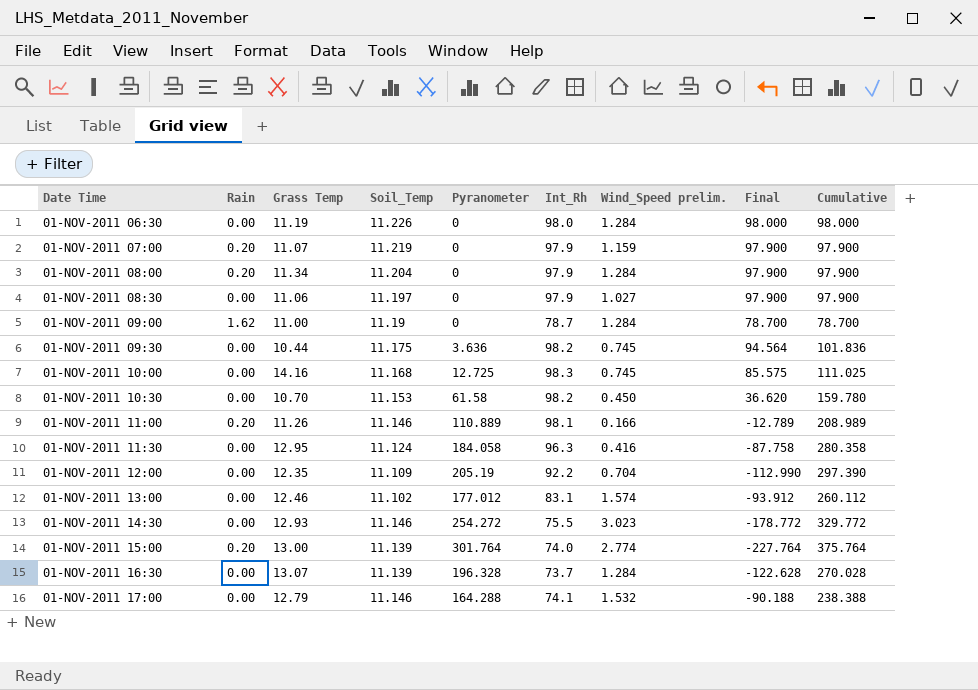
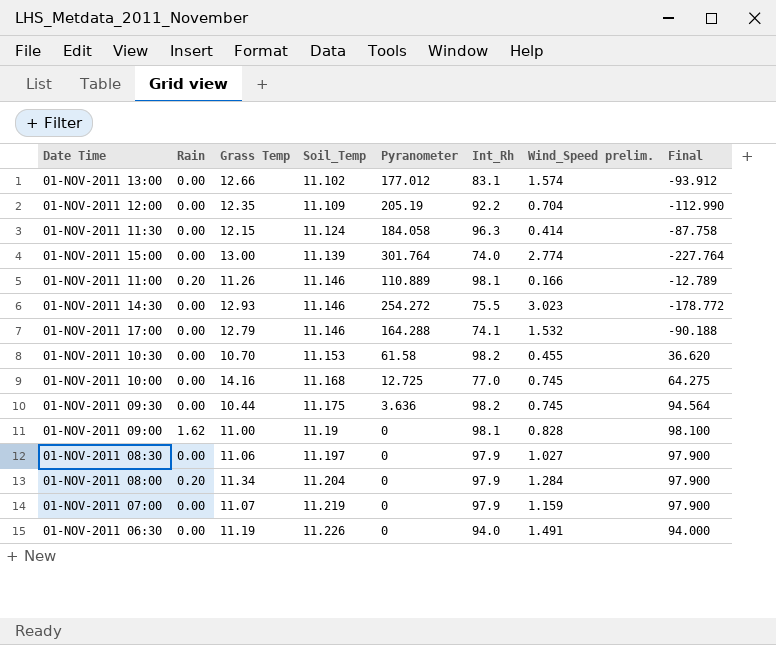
row order: Date Time ascending -> Soil_Temp ascending
column Cumulative | formula: [Pyranometer] + [Int_Rh] -> none
row 01-NOV-2011 16:30: 0.00 | 13.07 | 11.139 | 196.328 | 73.7 | 1.284 | -122.628 | 270.028 -> none
01-NOV-2011 13:00 | Grass Temp: 12.46 -> 12.66
01-NOV-2011 11:30 | Grass Temp: 12.95 -> 12.15
01-NOV-2011 11:30 | Wind_Speed prelim.: 0.416 -> 0.414
01-NOV-2011 15:00 | Rain: 0.20 -> 0.00
01-NOV-2011 10:30 | Wind_Speed prelim.: 0.450 -> 0.455
01-NOV-2011 10:00 | Int_Rh: 98.3 -> 77.0
01-NOV-2011 10:00 | Final: 85.575 -> 64.275
01-NOV-2011 09:00 | Int_Rh: 78.7 -> 98.1
01-NOV-2011 09:00 | Wind_Speed prelim.: 1.284 -> 0.828
01-NOV-2011 09:00 | Final: 78.700 -> 98.100
01-NOV-2011 07:00 | Rain: 0.20 -> 0.00
01-NOV-2011 06:30 | Int_Rh: 98.0 -> 94.0
01-NOV-2011 06:30 | Wind_Speed prelim.: 1.284 -> 1.491
01-NOV-2011 06:30 | Final: 98.000 -> 94.000

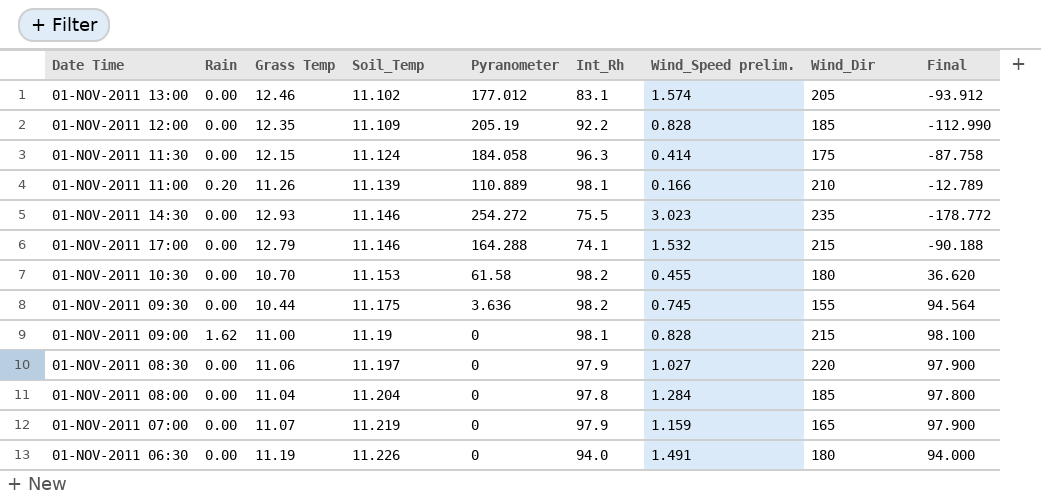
column Wind_Dir | position: none -> 8
row 01-NOV-2011 15:00: 0.00 | 13.00 | 11.139 | 301.764 | 74.0 | 2.774 | -227.764 -> none
row 01-NOV-2011 10:00: 0.00 | 14.16 | 11.168 | 12.725 | 77.0 | 0.745 | 64.275 -> none
01-NOV-2011 13:00 | Grass Temp: 12.66 -> 12.46
01-NOV-2011 12:00 | Wind_Speed prelim.: 0.704 -> 0.828
01-NOV-2011 11:00 | Soil_Temp: 11.146 -> 11.139
01-NOV-2011 08:00 | Rain: 0.20 -> 0.00
01-NOV-2011 08:00 | Grass Temp: 11.34 -> 11.04
01-NOV-2011 08:00 | Int_Rh: 97.9 -> 97.8
01-NOV-2011 08:00 | Final: 97.900 -> 97.800

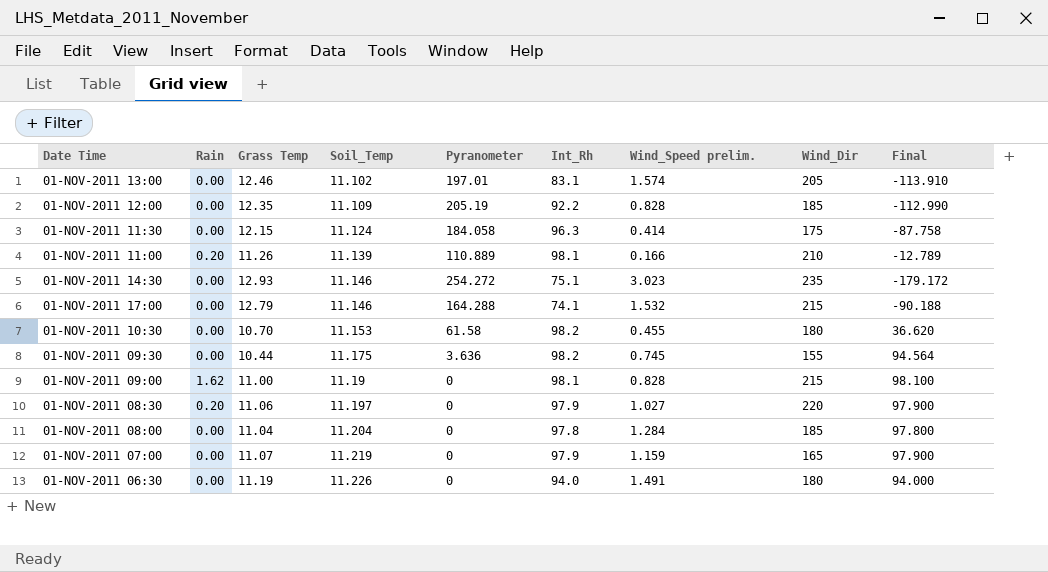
01-NOV-2011 13:00 | Pyranometer: 177.012 -> 197.01
01-NOV-2011 13:00 | Final: -93.912 -> -113.910
01-NOV-2011 14:30 | Int_Rh: 75.5 -> 75.1
01-NOV-2011 14:30 | Final: -178.772 -> -179.172
01-NOV-2011 08:30 | Rain: 0.00 -> 0.20

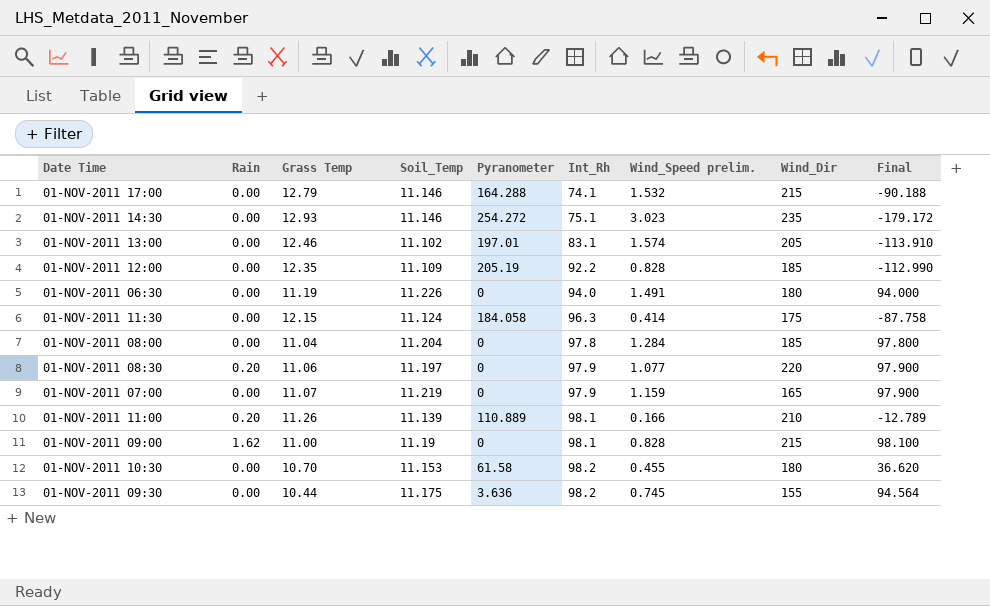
row order: Soil_Temp ascending -> Int_Rh ascending
01-NOV-2011 08:30 | Wind_Speed prelim.: 1.027 -> 1.077

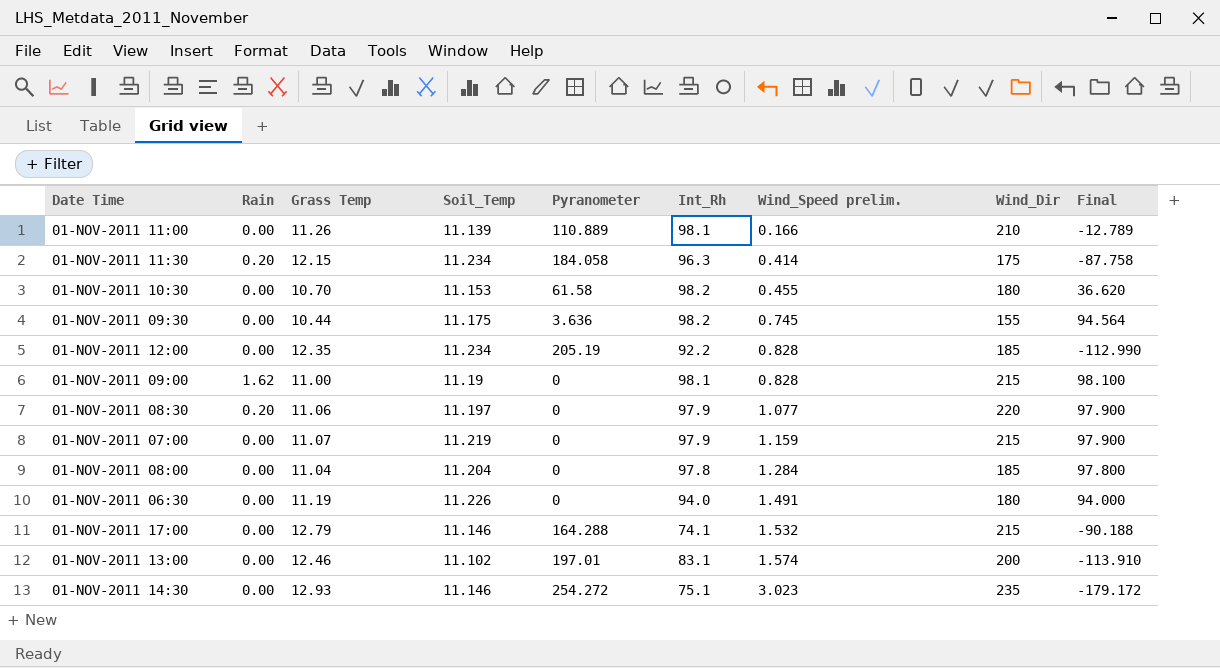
row order: Int_Rh ascending -> Wind_Speed prelim. ascending
01-NOV-2011 11:00 | Rain: 0.20 -> 0.00
01-NOV-2011 11:30 | Rain: 0.00 -> 0.20
01-NOV-2011 11:30 | Soil_Temp: 11.124 -> 11.234
01-NOV-2011 12:00 | Soil_Temp: 11.109 -> 11.234
01-NOV-2011 07:00 | Wind_Dir: 165 -> 215
01-NOV-2011 13:00 | Wind_Dir: 205 -> 200

